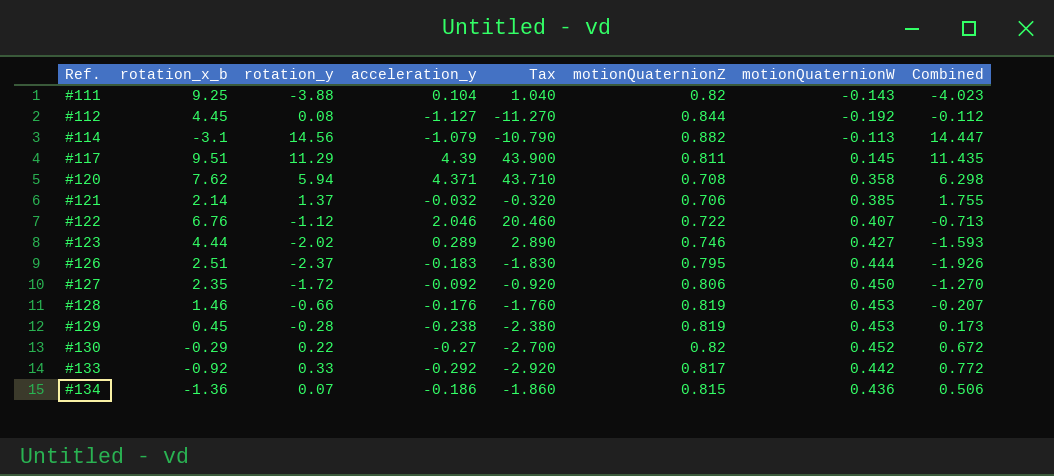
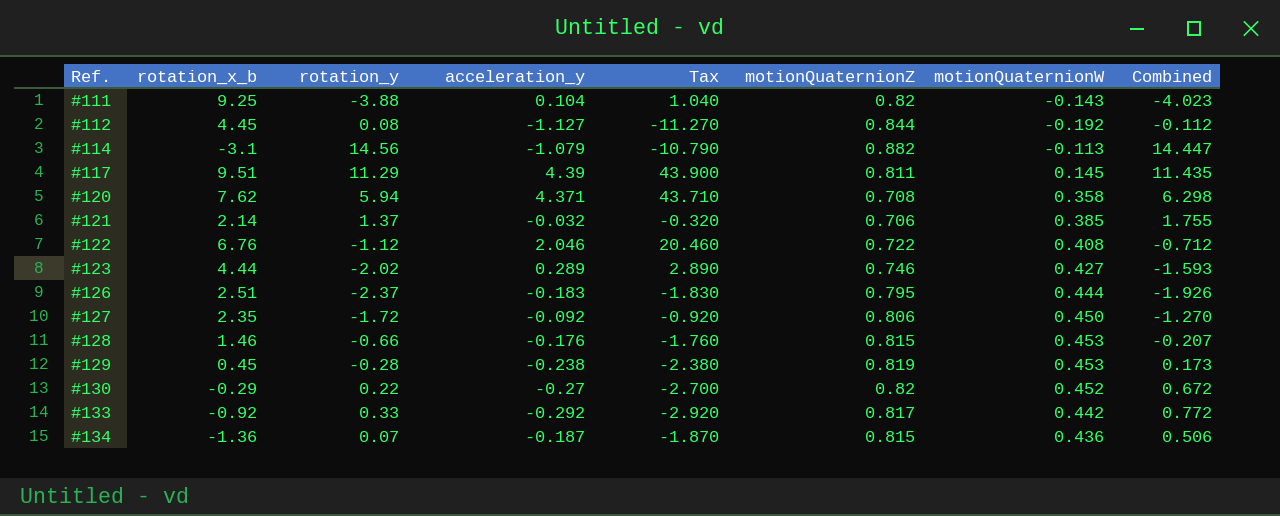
#122 | motionQuaternionW: 0.407 -> 0.408
#122 | Combined: -0.713 -> -0.712
#128 | motionQuaternionZ: 0.819 -> 0.815
#134 | acceleration_y: -0.186 -> -0.187
#134 | Tax: -1.860 -> -1.870

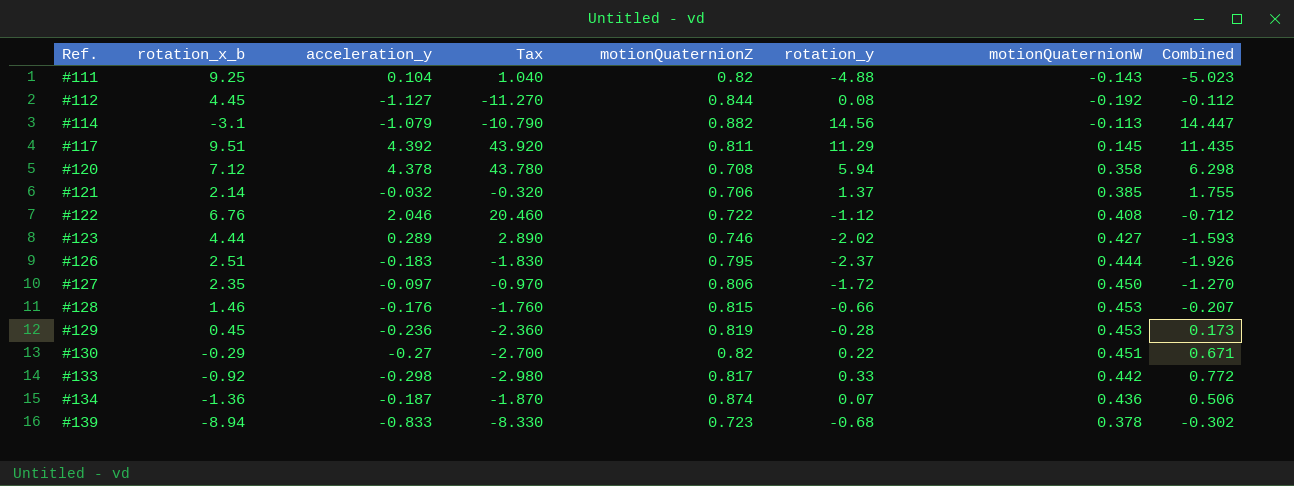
column rotation_y | position: 3 -> 6
#111 | rotation_y: -3.88 -> -4.88
#111 | Combined: -4.023 -> -5.023
#117 | acceleration_y: 4.39 -> 4.392
#117 | Tax: 43.900 -> 43.920
#120 | rotation_x_b: 7.62 -> 7.12
#120 | acceleration_y: 4.371 -> 4.378
#120 | Tax: 43.710 -> 43.780
#127 | acceleration_y: -0.092 -> -0.097
#127 | Tax: -0.920 -> -0.970
#129 | acceleration_y: -0.238 -> -0.236
#129 | Tax: -2.380 -> -2.360
#130 | motionQuaternionW: 0.452 -> 0.451
#130 | Combined: 0.672 -> 0.671
#133 | acceleration_y: -0.292 -> -0.298
#133 | Tax: -2.920 -> -2.980
#134 | motionQuaternionZ: 0.815 -> 0.874
row #139: none -> -8.94 | -0.833 | -8.330 | 0.723 | -0.68 | 0.378 | -0.302

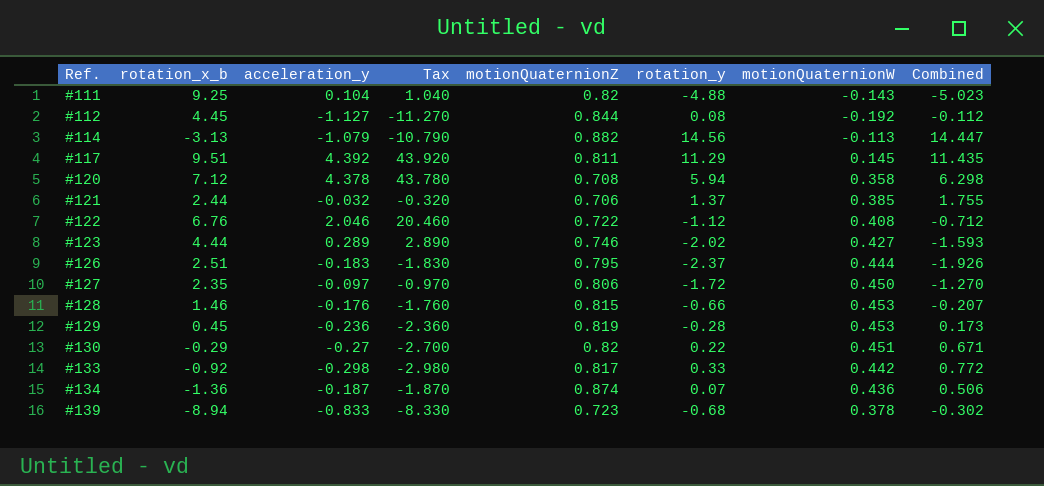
#114 | rotation_x_b: -3.1 -> -3.13
#121 | rotation_x_b: 2.14 -> 2.44

